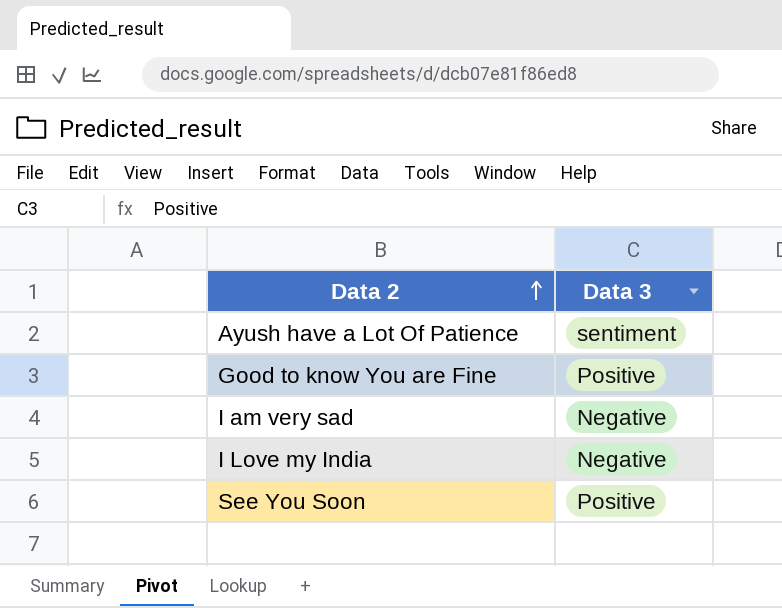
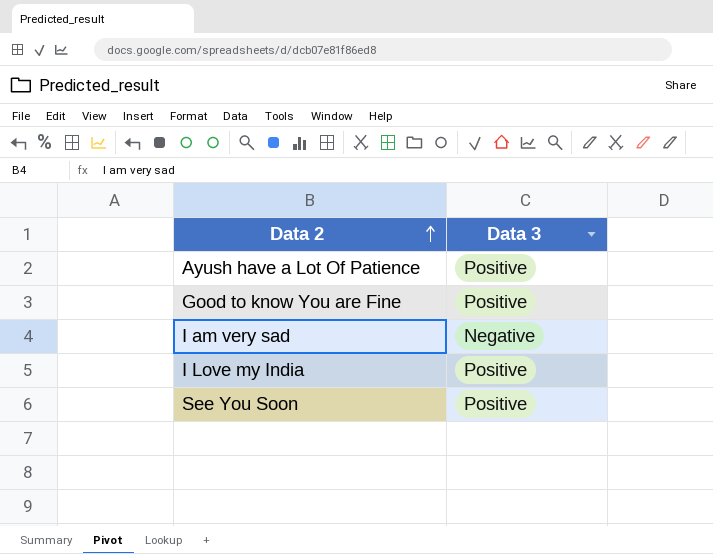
Ayush have a Lot Of Patience | Data 3: sentiment -> Positive
I Love my India | Data 3: Negative -> Positive

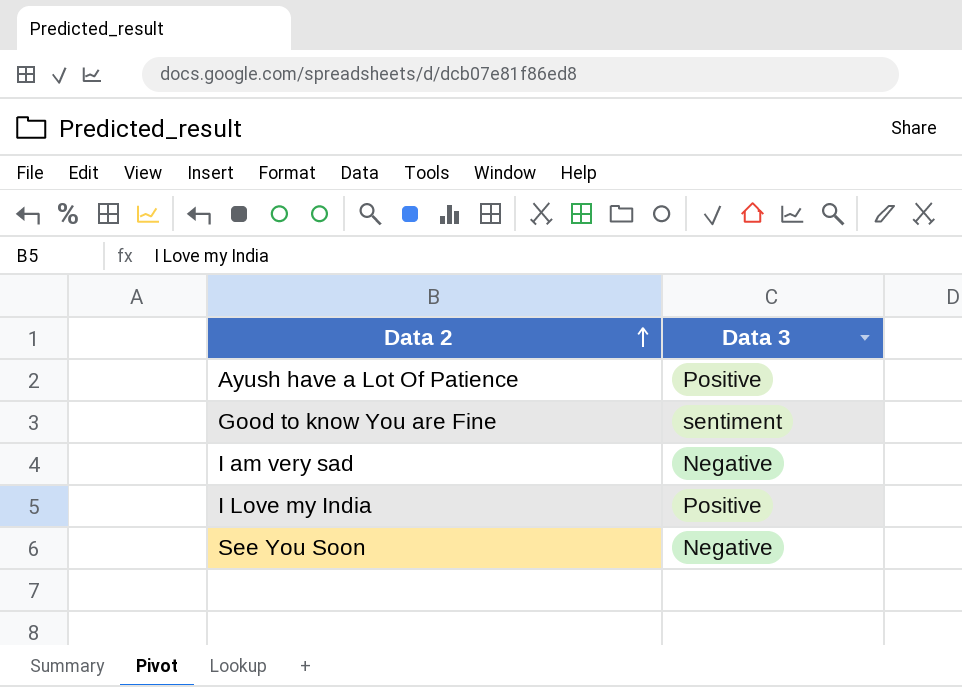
Good to know You are Fine | Data 3: Positive -> sentiment
See You Soon | Data 3: Positive -> Negative

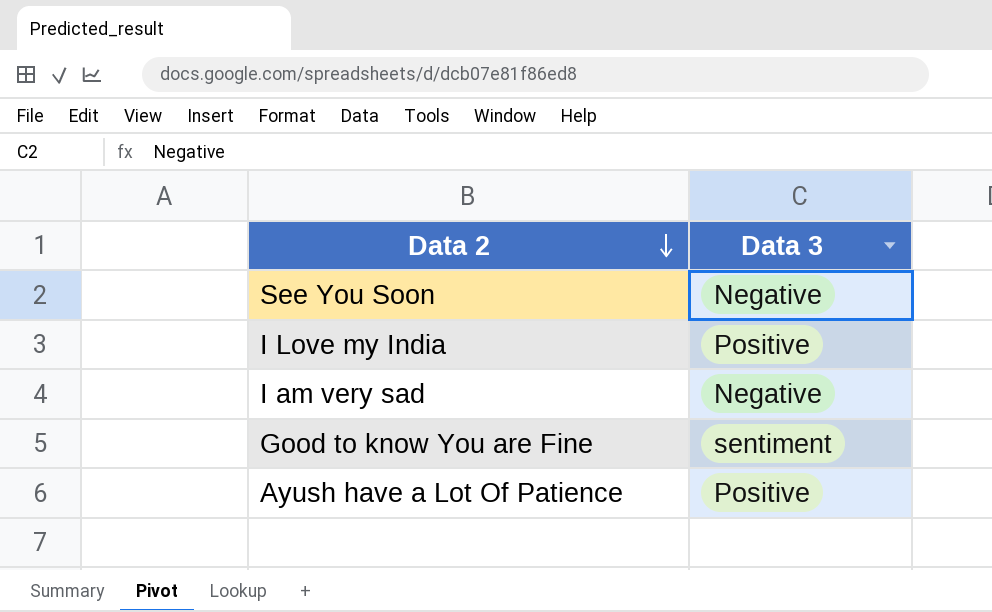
row order: Data 2 ascending -> Data 2 descending

